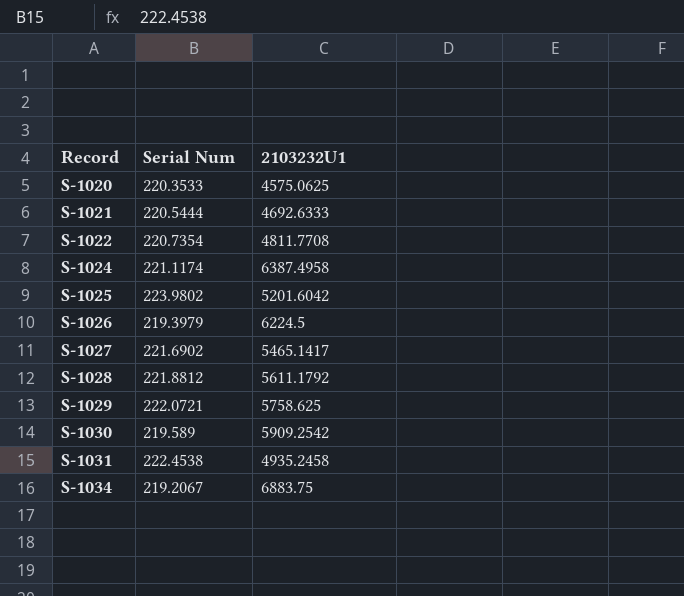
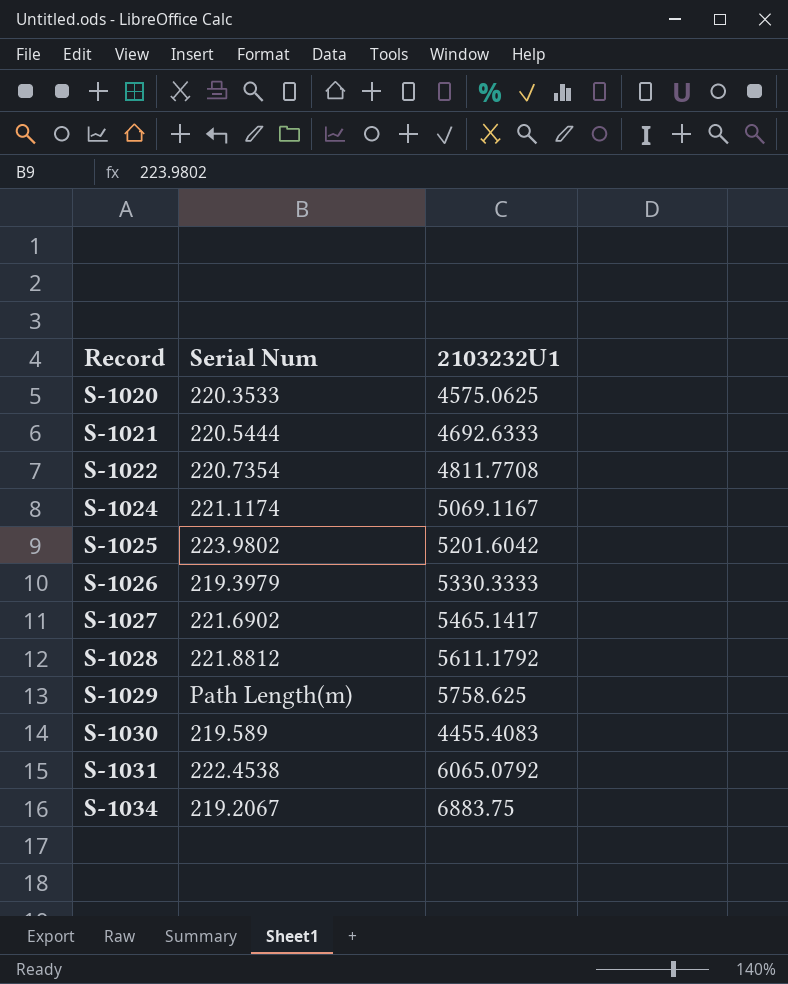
S-1024 | 2103232U1: 6387.4958 -> 5069.1167
S-1026 | 2103232U1: 6224.5 -> 5330.3333
S-1029 | Serial Num: 222.0721 -> Path Length(m)
S-1030 | 2103232U1: 5909.2542 -> 4455.4083
S-1031 | 2103232U1: 4935.2458 -> 6065.0792

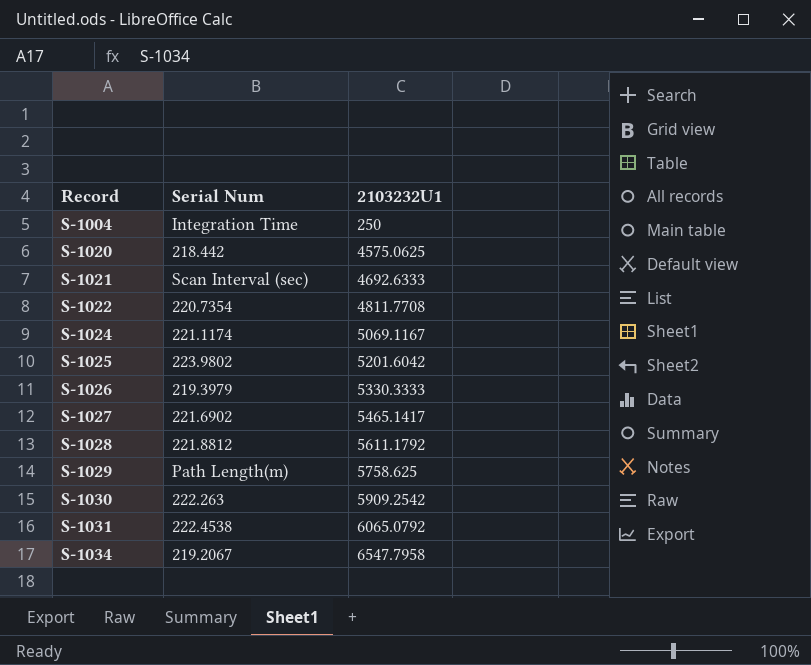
row S-1004: none -> Integration Time | 250
S-1020 | Serial Num: 220.3533 -> 218.442
S-1021 | Serial Num: 220.5444 -> Scan Interval (sec)
S-1030 | Serial Num: 219.589 -> 222.263
S-1030 | 2103232U1: 4455.4083 -> 5909.2542
S-1034 | 2103232U1: 6883.75 -> 6547.7958

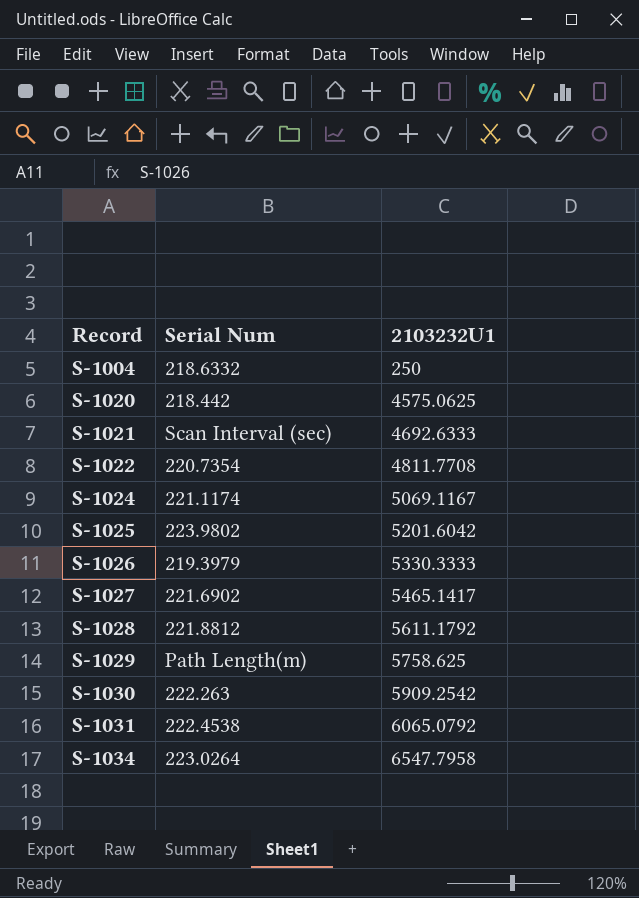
S-1004 | Serial Num: Integration Time -> 218.6332
S-1034 | Serial Num: 219.2067 -> 223.0264

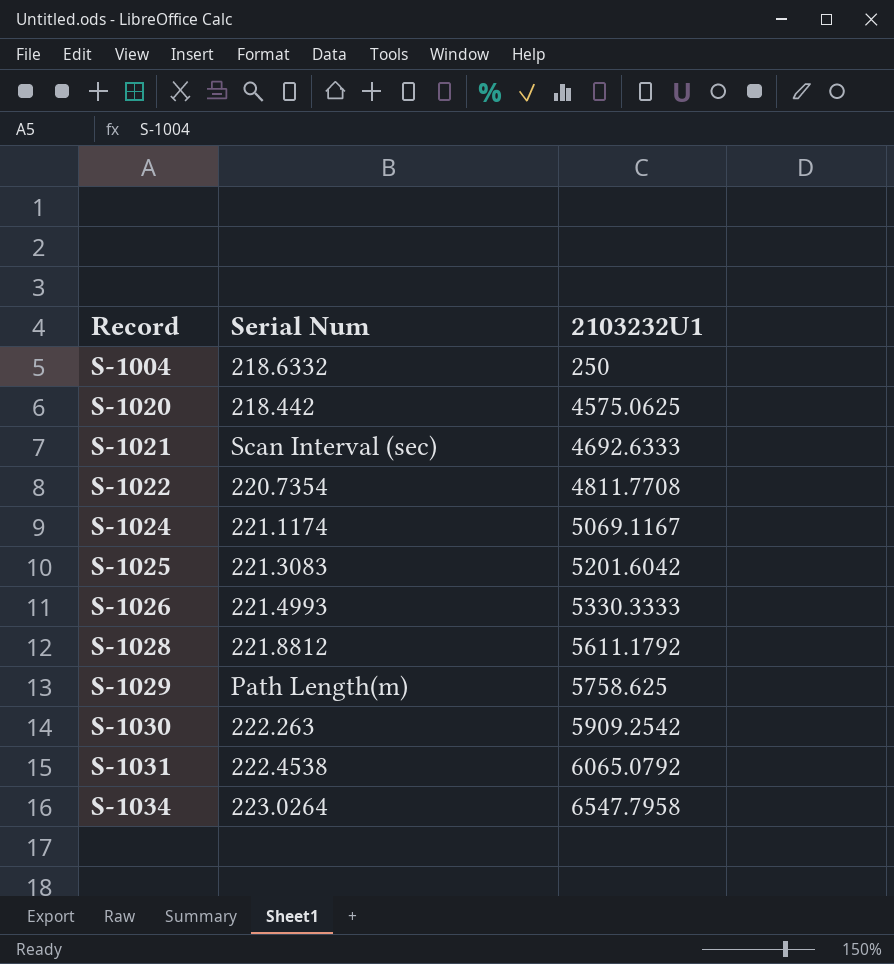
row S-1027: 221.6902 | 5465.1417 -> none
S-1025 | Serial Num: 223.9802 -> 221.3083
S-1026 | Serial Num: 219.3979 -> 221.4993

